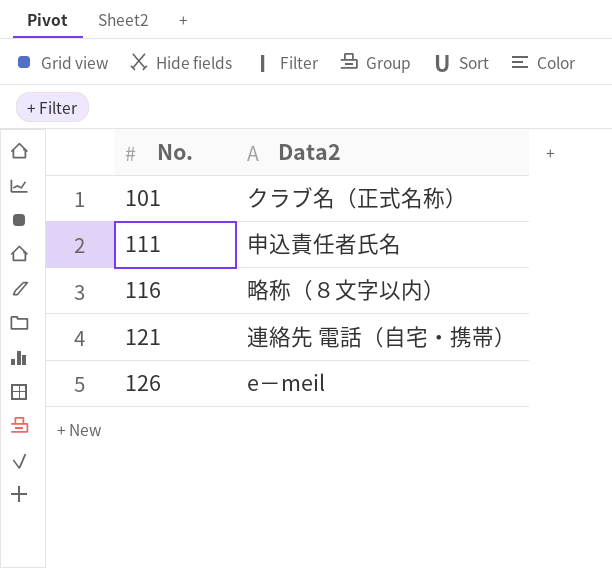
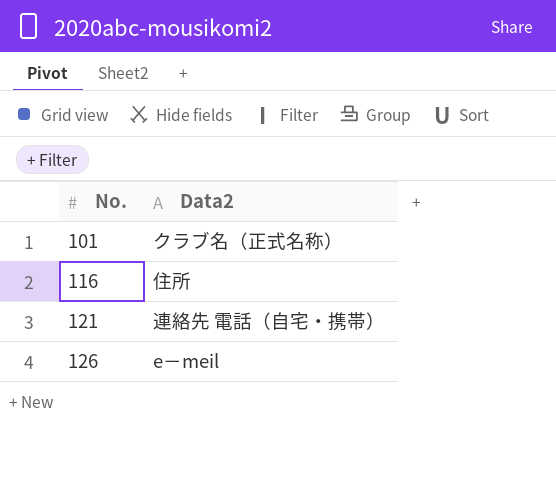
row 111: 申込責任者氏名 -> none
116 | Data2: 略称（８文字以内） -> 住所

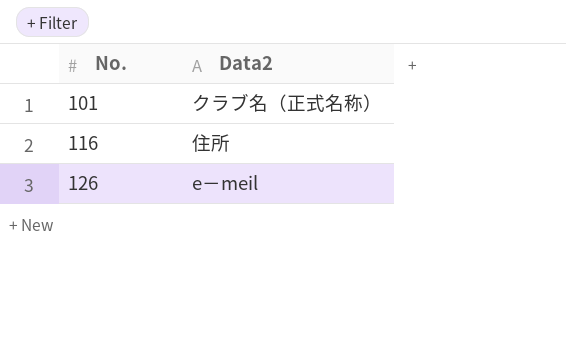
row 121: 連絡先 電話（自宅・携帯） -> none

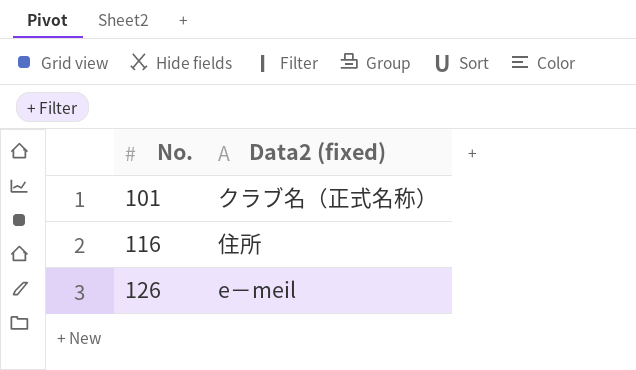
column name: Data2 -> Data2 (fixed)

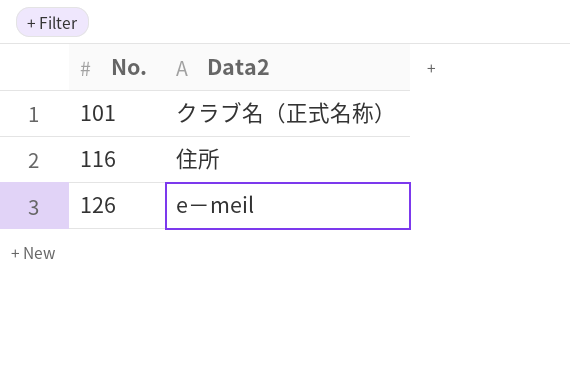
column name: Data2 (fixed) -> Data2

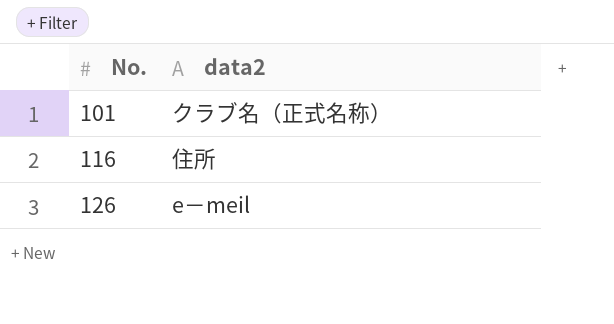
column name: Data2 -> data2

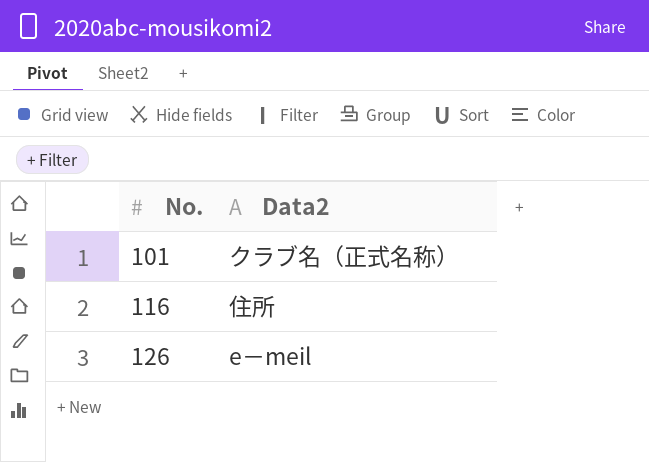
column name: data2 -> Data2

